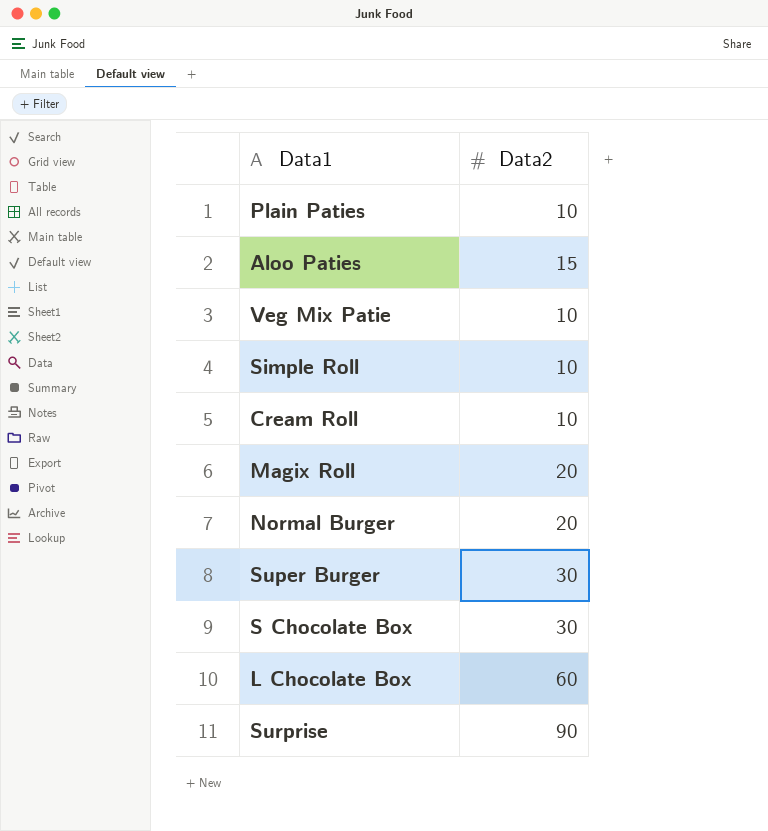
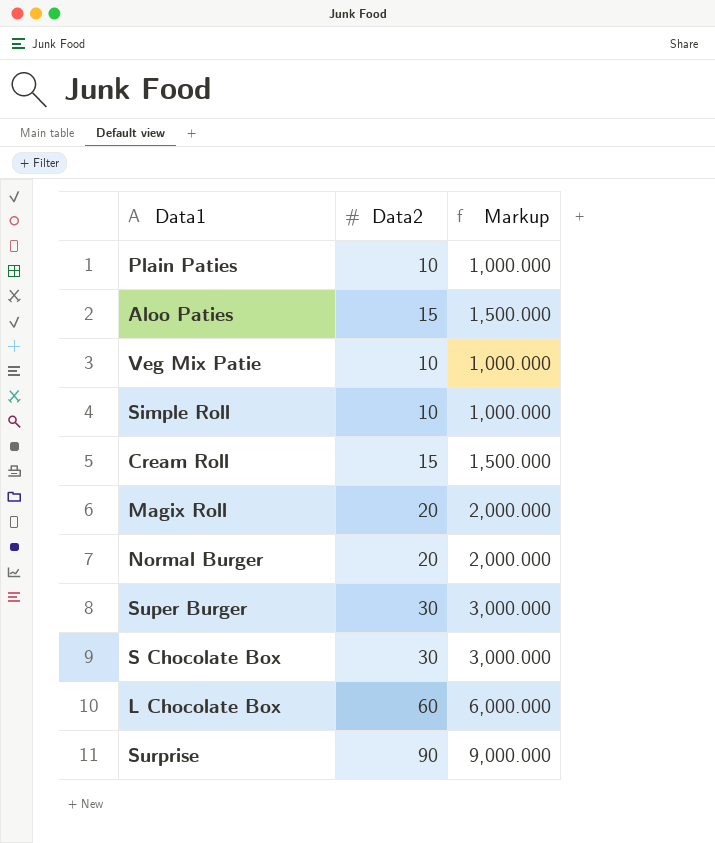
column Markup | formula: none -> [Data2] * 100
Cream Roll | Data2: 10 -> 15

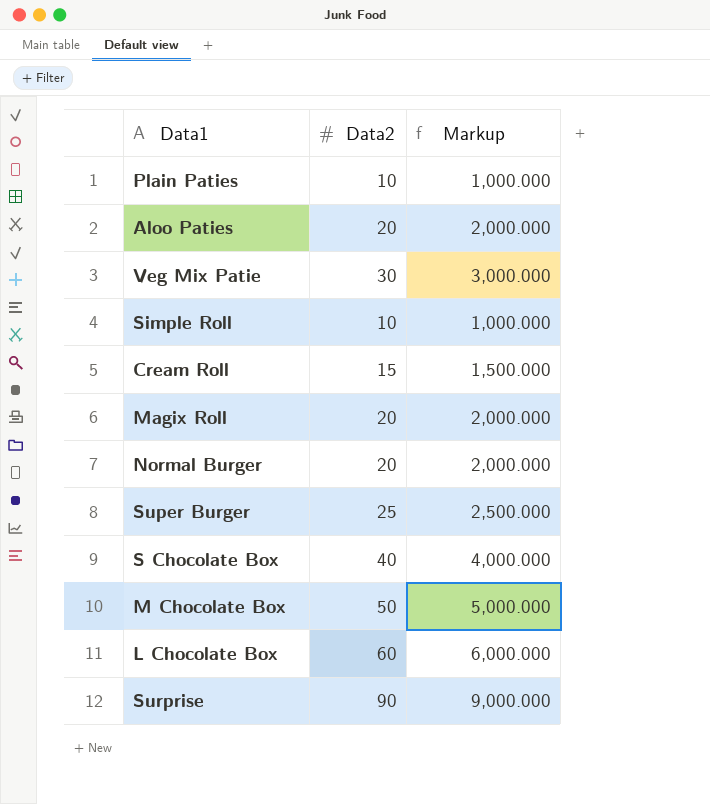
Aloo Paties | Data2: 15 -> 20
Aloo Paties | Markup: 1,500.000 -> 2,000.000
Veg Mix Patie | Data2: 10 -> 30
Veg Mix Patie | Markup: 1,000.000 -> 3,000.000
Super Burger | Data2: 30 -> 25
Super Burger | Markup: 3,000.000 -> 2,500.000
S Chocolate Box | Data2: 30 -> 40
S Chocolate Box | Markup: 3,000.000 -> 4,000.000
row M Chocolate Box: none -> 50 | 5,000.000

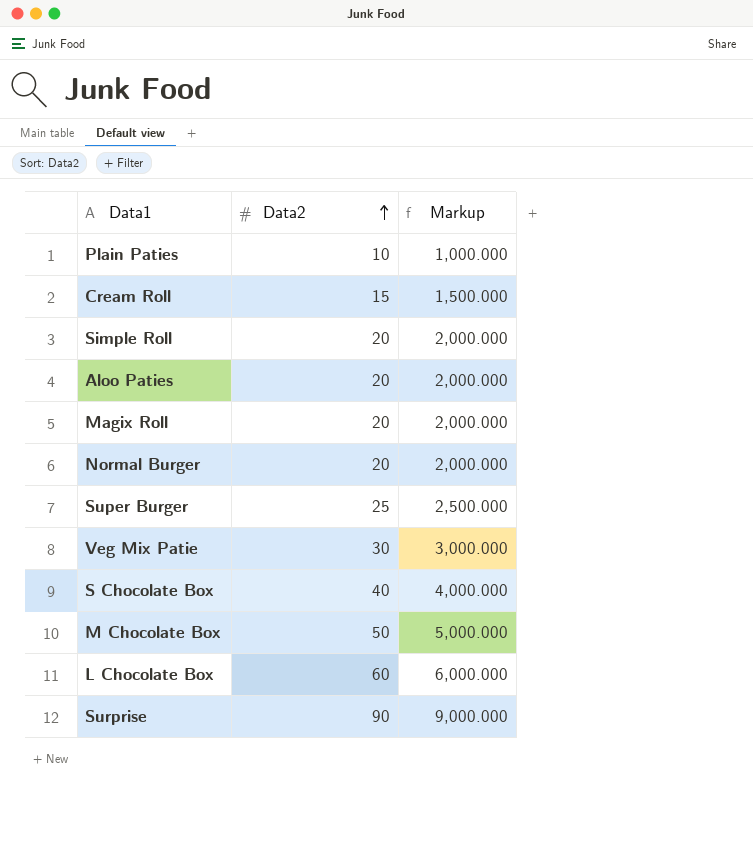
row order: none -> Data2 ascending
Simple Roll | Data2: 10 -> 20
Simple Roll | Markup: 1,000.000 -> 2,000.000

